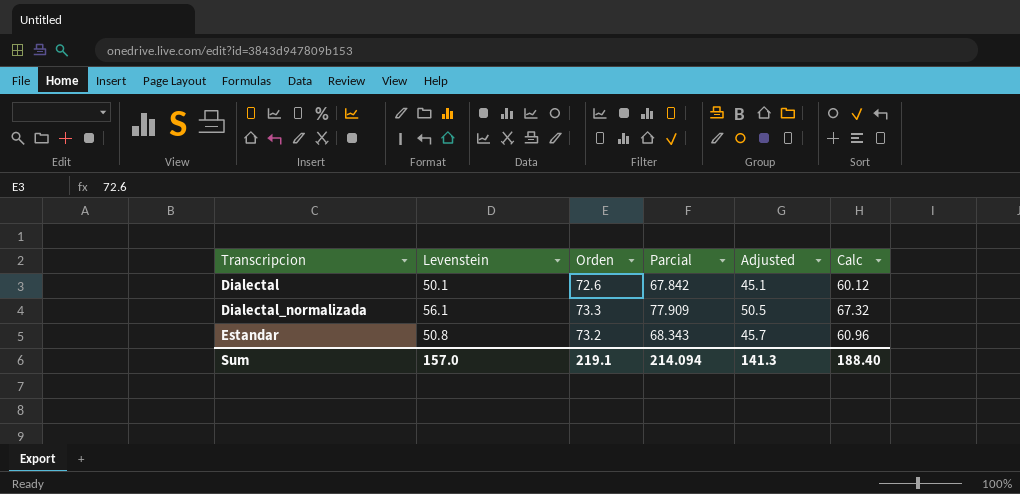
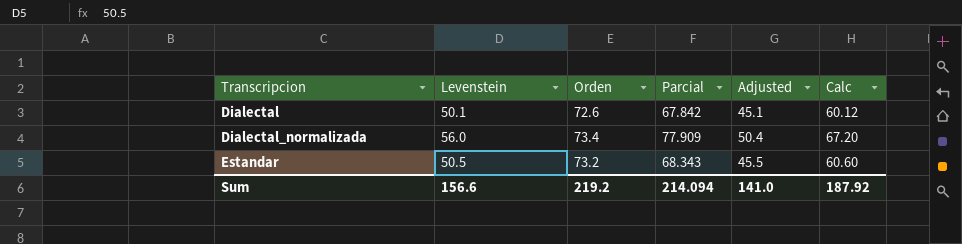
Dialectal_normalizada | Levenstein: 56.1 -> 56.0
Dialectal_normalizada | Orden: 73.3 -> 73.4
Dialectal_normalizada | Adjusted: 50.5 -> 50.4
Dialectal_normalizada | Calc: 67.32 -> 67.20
Estandar | Levenstein: 50.8 -> 50.5
Estandar | Adjusted: 45.7 -> 45.5
Estandar | Calc: 60.96 -> 60.60
Sum | Levenstein: 157.0 -> 156.6
Sum | Orden: 219.1 -> 219.2
Sum | Adjusted: 141.3 -> 141.0
Sum | Calc: 188.40 -> 187.92

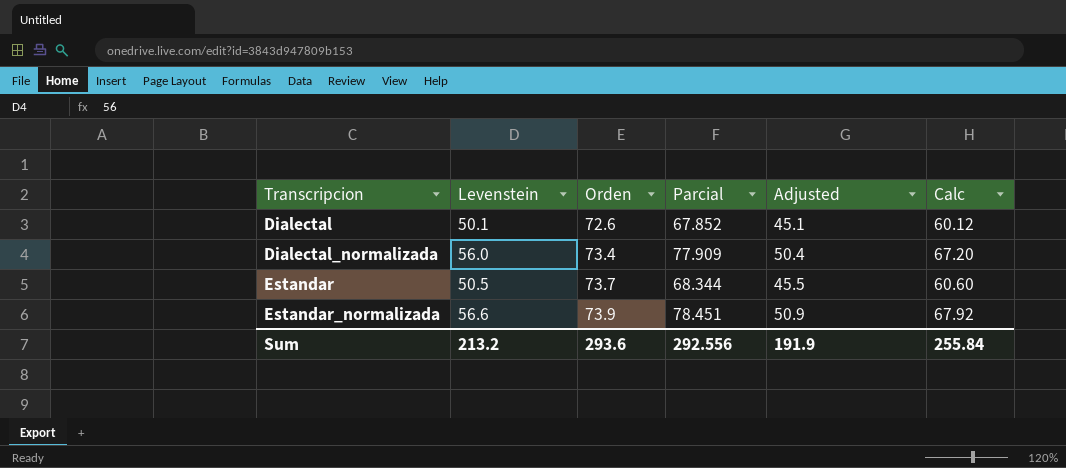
Dialectal | Parcial: 67.842 -> 67.852
Estandar | Orden: 73.2 -> 73.7
Estandar | Parcial: 68.343 -> 68.344
row Estandar_normalizada: none -> 56.6 | 73.9 | 78.451 | 50.9 | 67.92
Sum | Levenstein: 156.6 -> 213.2
Sum | Orden: 219.2 -> 293.6
Sum | Parcial: 214.094 -> 292.556
Sum | Adjusted: 141.0 -> 191.9
Sum | Calc: 187.92 -> 255.84

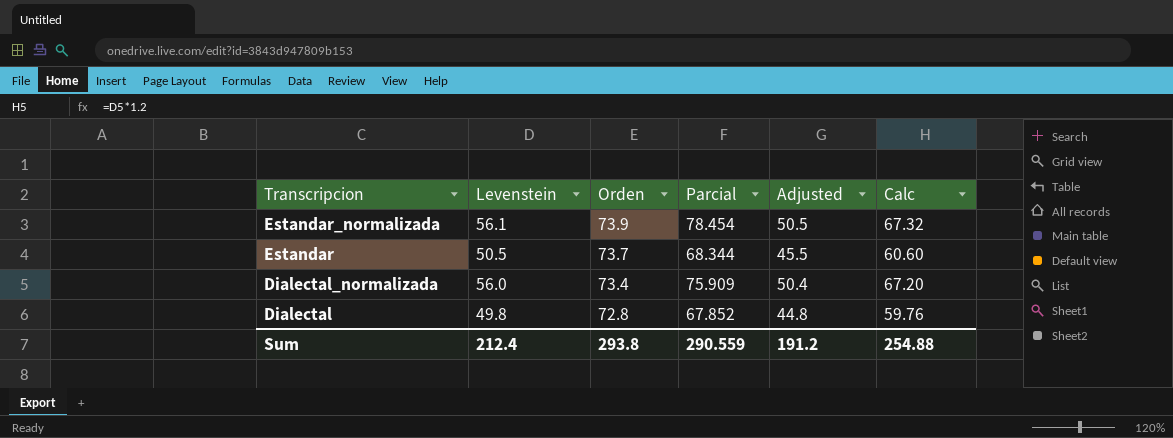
row order: Transcripcion ascending -> Transcripcion descending
Estandar_normalizada | Levenstein: 56.6 -> 56.1
Estandar_normalizada | Parcial: 78.451 -> 78.454
Estandar_normalizada | Adjusted: 50.9 -> 50.5
Estandar_normalizada | Calc: 67.92 -> 67.32
Dialectal_normalizada | Parcial: 77.909 -> 75.909
Dialectal | Levenstein: 50.1 -> 49.8
Dialectal | Orden: 72.6 -> 72.8
Dialectal | Adjusted: 45.1 -> 44.8
Dialectal | Calc: 60.12 -> 59.76
Sum | Levenstein: 213.2 -> 212.4
Sum | Orden: 293.6 -> 293.8
Sum | Parcial: 292.556 -> 290.559
Sum | Adjusted: 191.9 -> 191.2
Sum | Calc: 255.84 -> 254.88

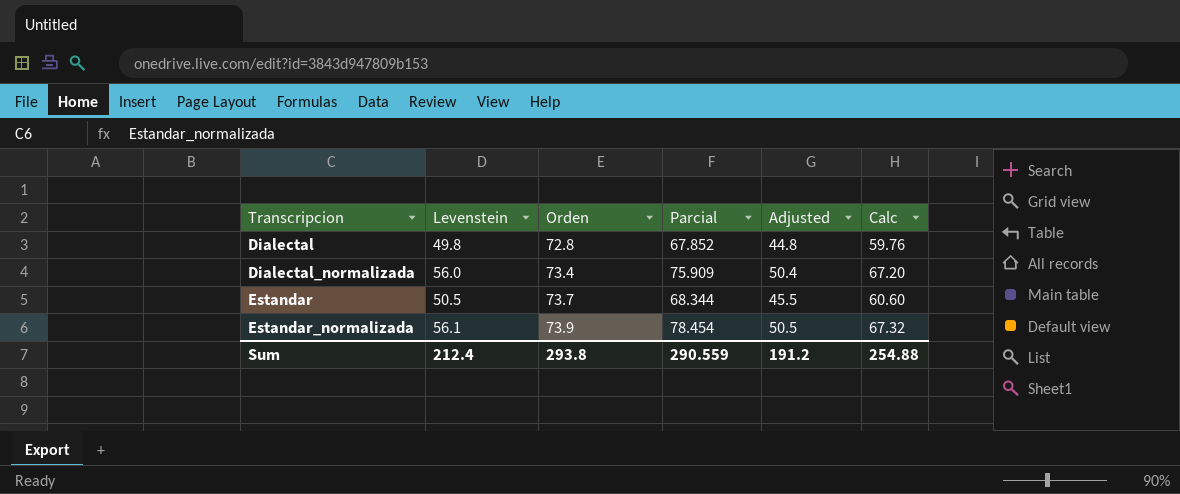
row order: Transcripcion descending -> Transcripcion ascending

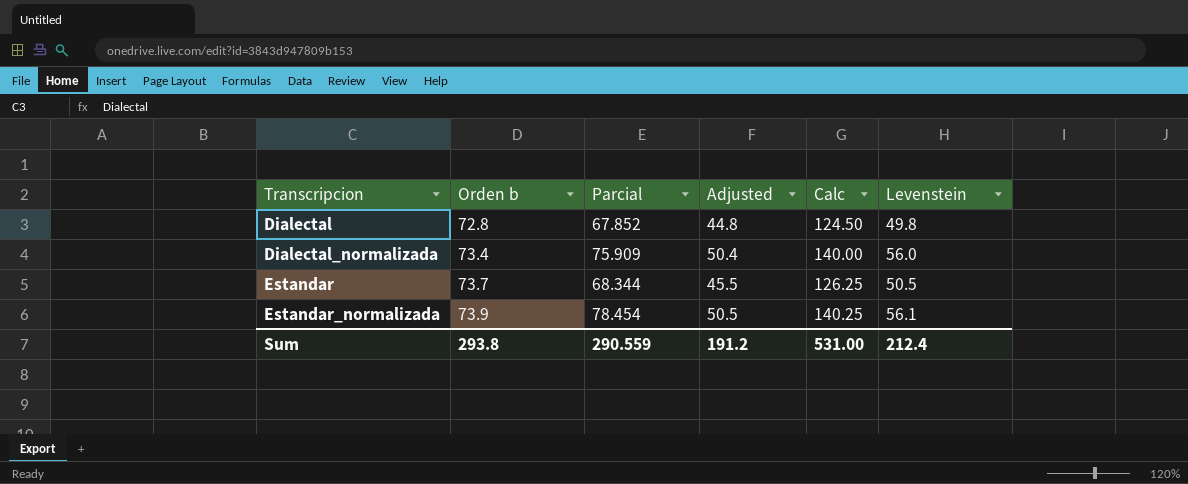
column name: Orden -> Orden b
column Calc | formula: [Levenstein] * 1.2 -> [Levenstein] * 2.5
column Levenstein | position: 2 -> 6
Sum | Calc: 254.88 -> 531.00

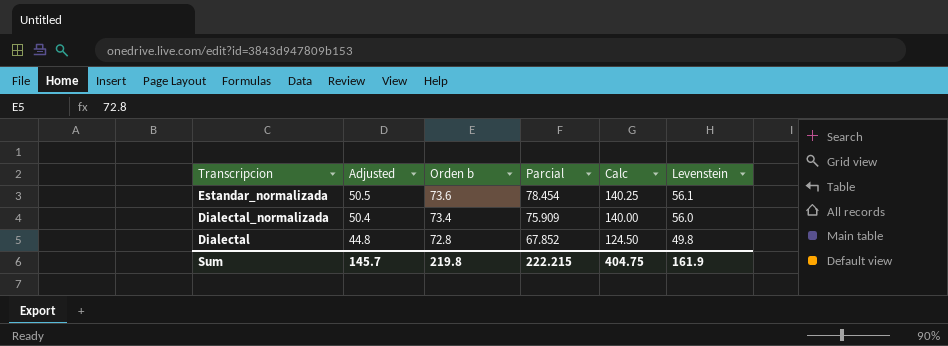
row order: Transcripcion ascending -> Transcripcion descending
column Adjusted | position: 4 -> 2
row Estandar: 73.7 | 68.344 | 45.5 | 126.25 | 50.5 -> none
Estandar_normalizada | Orden b: 73.9 -> 73.6
Sum | Adjusted: 191.2 -> 145.7
Sum | Orden b: 293.8 -> 219.8
Sum | Parcial: 290.559 -> 222.215
Sum | Calc: 531.00 -> 404.75
Sum | Levenstein: 212.4 -> 161.9

